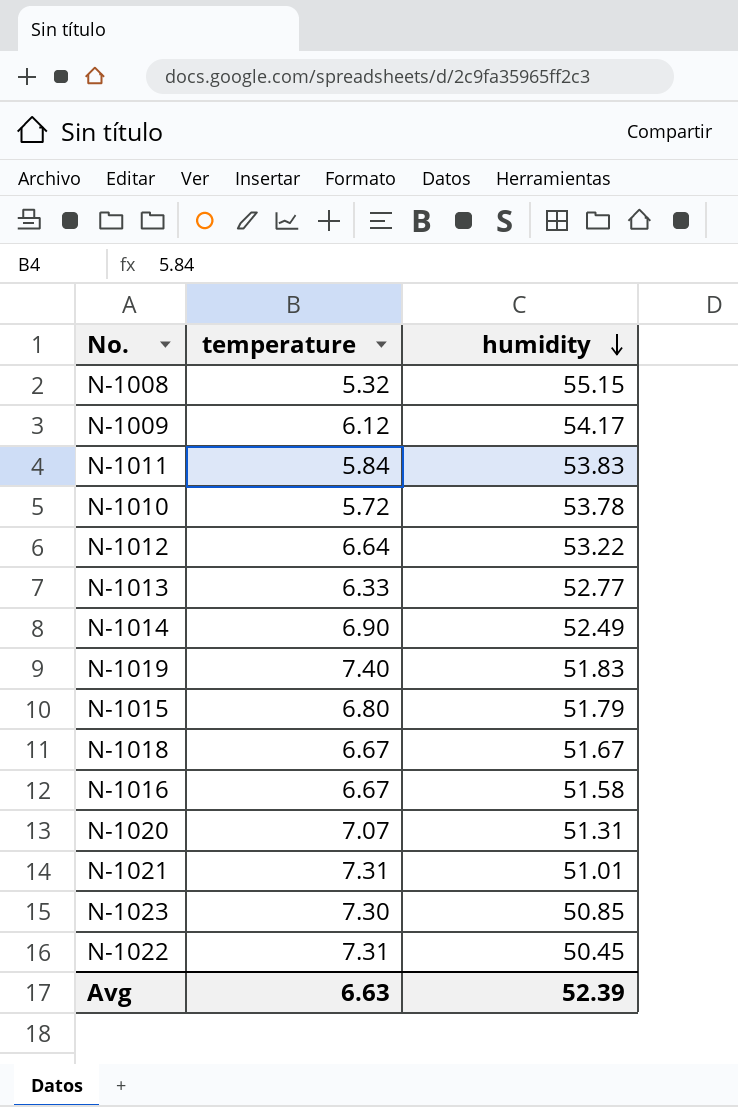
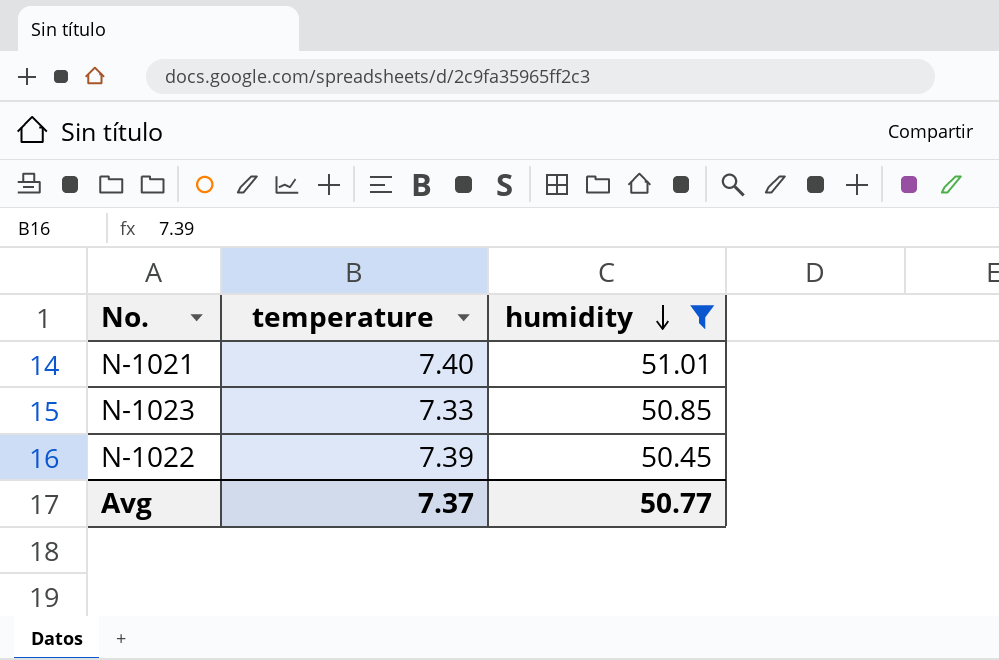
filter: none -> humidity <= 51.01
N-1021 | temperature: 7.31 -> 7.40
N-1023 | temperature: 7.30 -> 7.33
N-1022 | temperature: 7.31 -> 7.39
Avg | temperature: 6.63 -> 7.37
Avg | humidity: 52.39 -> 50.77

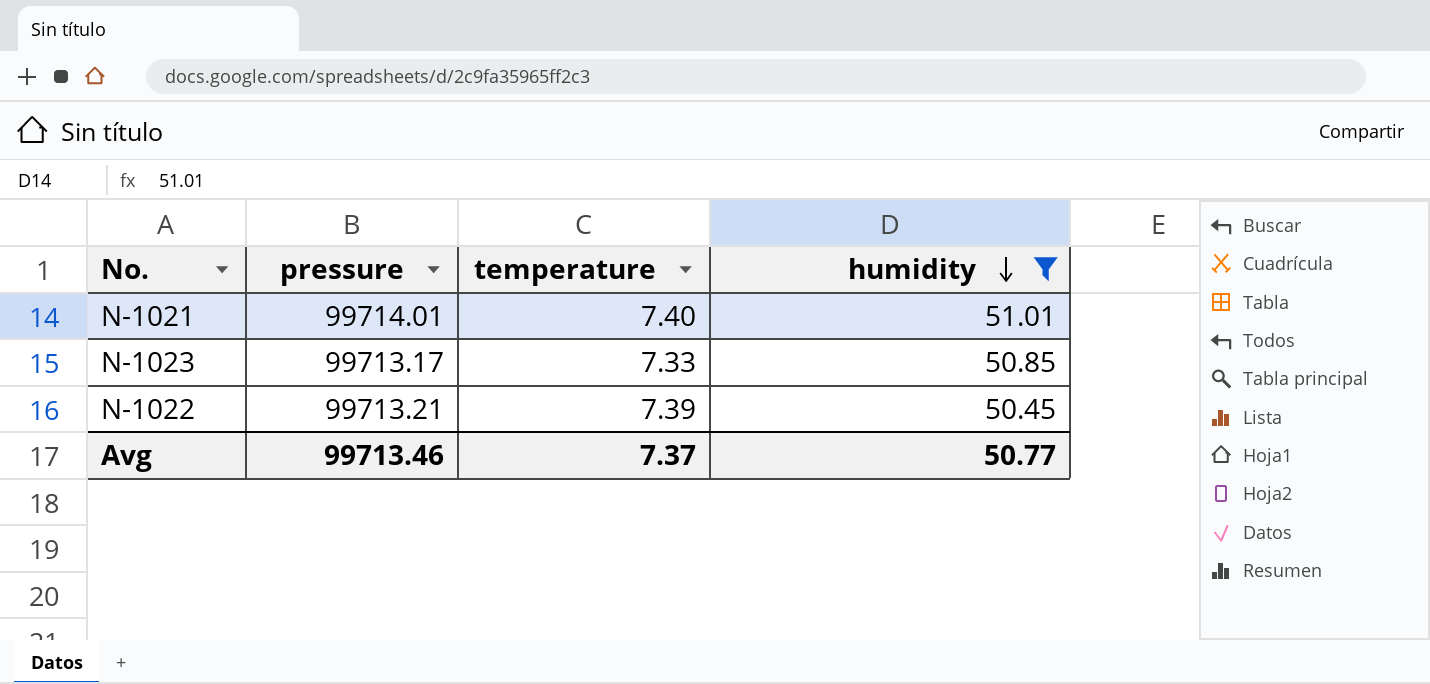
column pressure | position: none -> 2

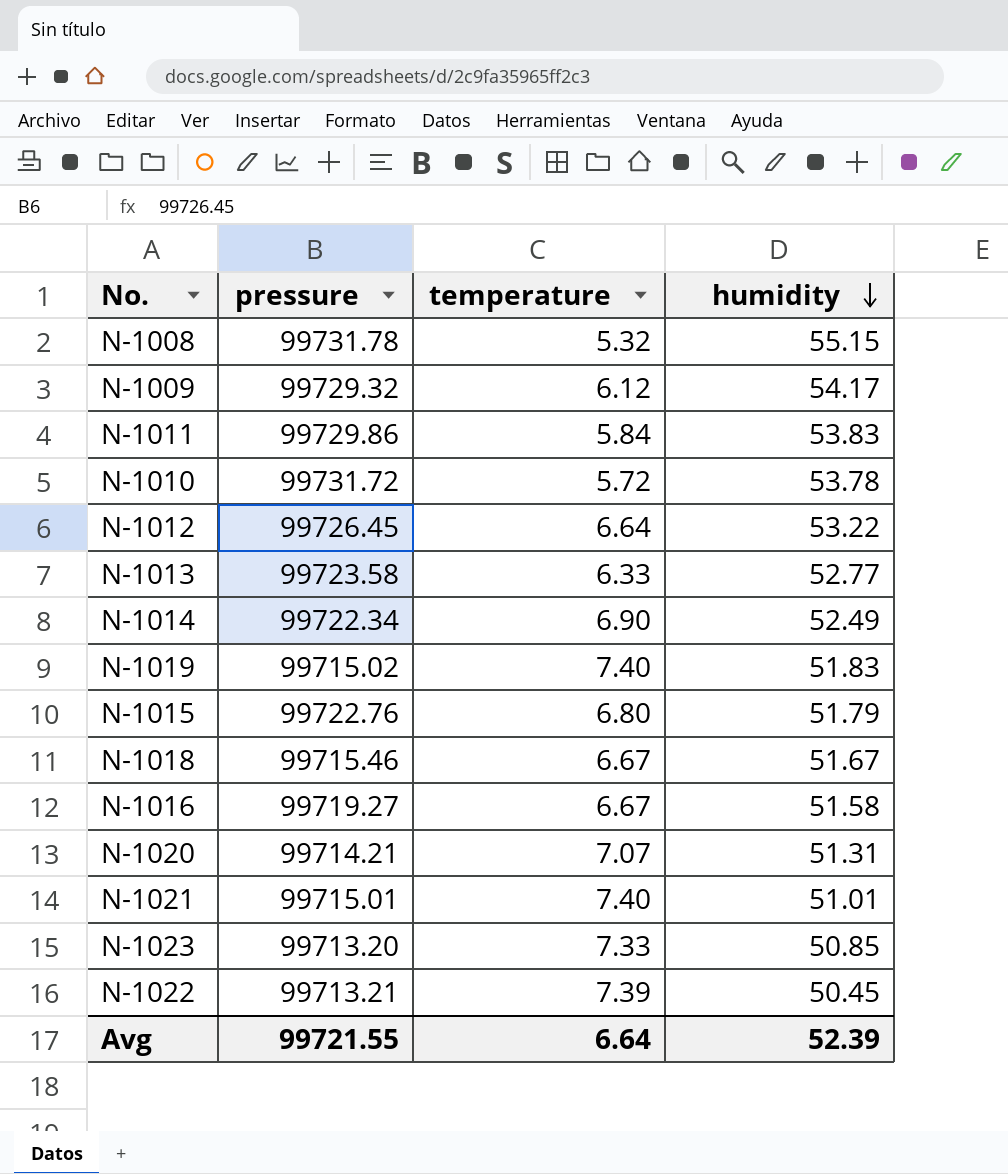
filter: humidity <= 51.01 -> none
N-1021 | pressure: 99714.01 -> 99715.01
N-1023 | pressure: 99713.17 -> 99713.20
Avg | pressure: 99713.46 -> 99721.55
Avg | temperature: 7.37 -> 6.64
Avg | humidity: 50.77 -> 52.39

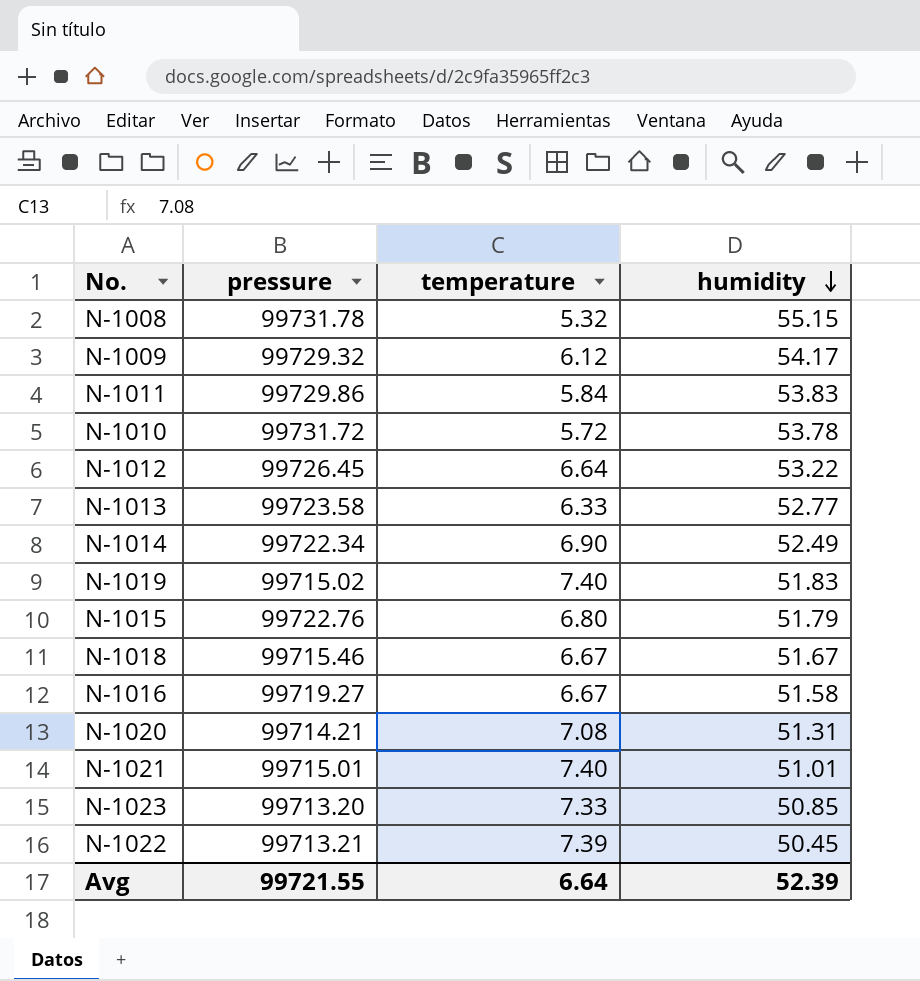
N-1020 | temperature: 7.07 -> 7.08

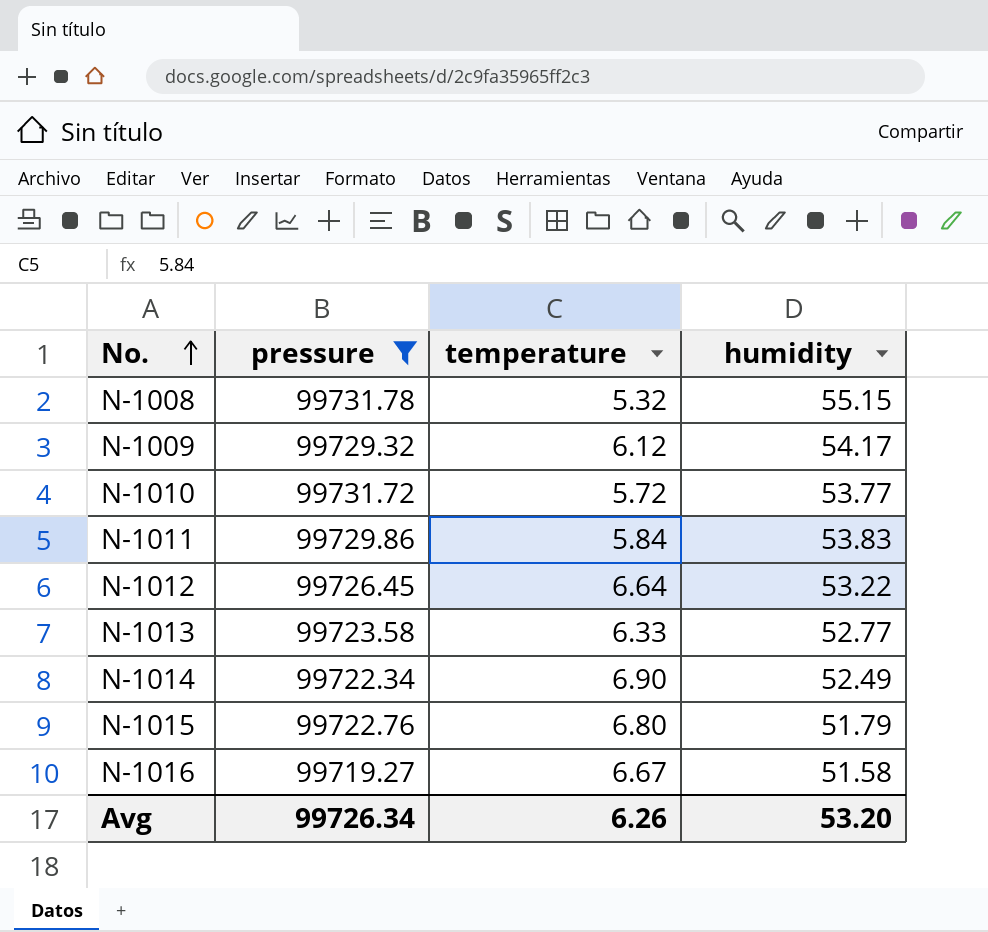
filter: none -> pressure >= 99719.27
row order: humidity descending -> No. ascending
N-1010 | humidity: 53.78 -> 53.77
Avg | pressure: 99721.55 -> 99726.34
Avg | temperature: 6.64 -> 6.26
Avg | humidity: 52.39 -> 53.20

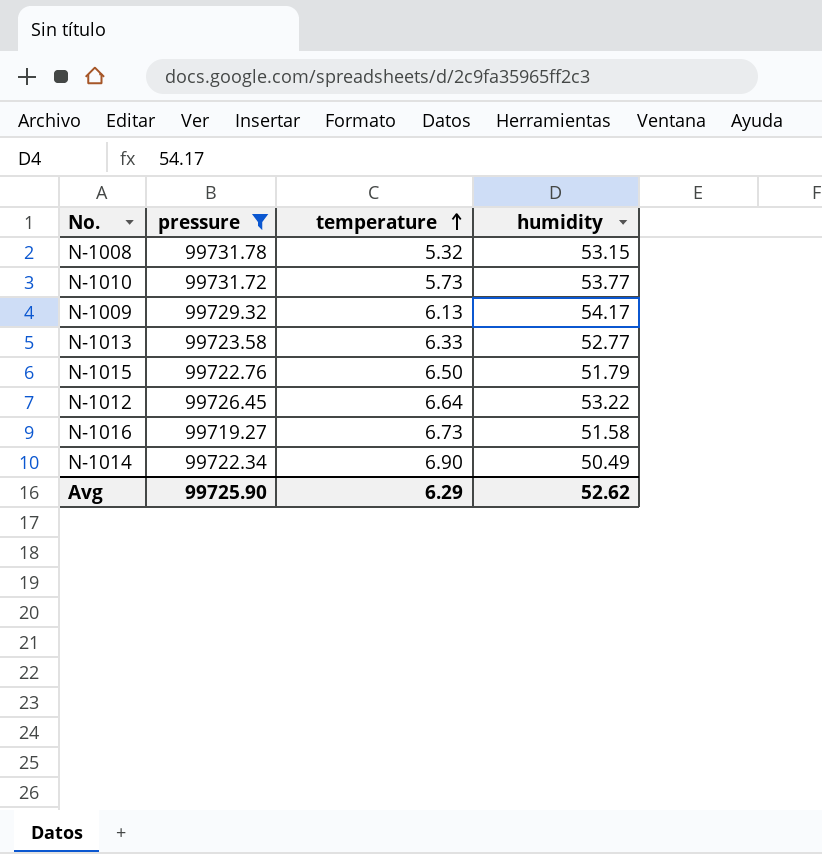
row order: No. ascending -> temperature ascending
row N-1011: 99729.86 | 5.84 | 53.83 -> none
N-1008 | humidity: 55.15 -> 53.15
N-1010 | temperature: 5.72 -> 5.73
N-1009 | temperature: 6.12 -> 6.13
N-1015 | temperature: 6.80 -> 6.50
N-1016 | temperature: 6.67 -> 6.73
N-1014 | humidity: 52.49 -> 50.49
Avg | pressure: 99726.34 -> 99725.90
Avg | temperature: 6.26 -> 6.29
Avg | humidity: 53.20 -> 52.62

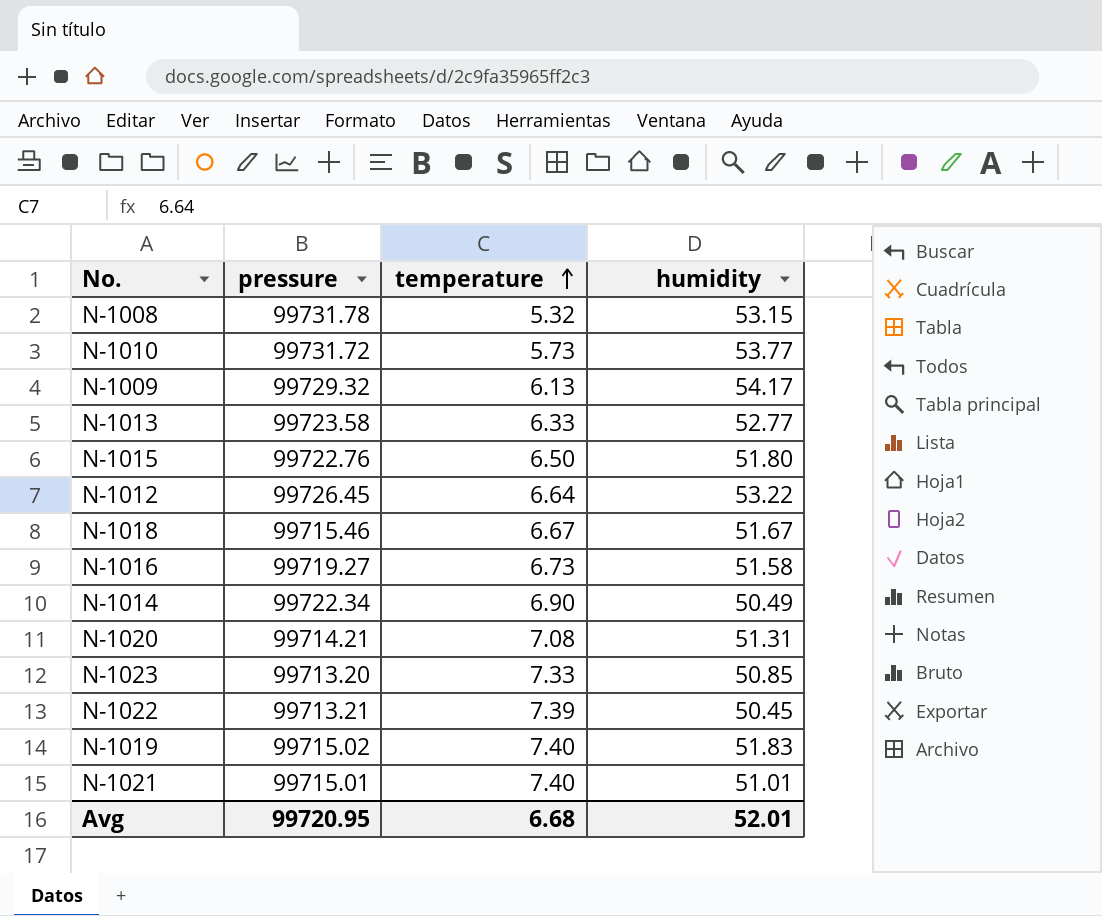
filter: pressure >= 99719.27 -> none
N-1015 | humidity: 51.79 -> 51.80
Avg | pressure: 99725.90 -> 99720.95
Avg | temperature: 6.29 -> 6.68
Avg | humidity: 52.62 -> 52.01

